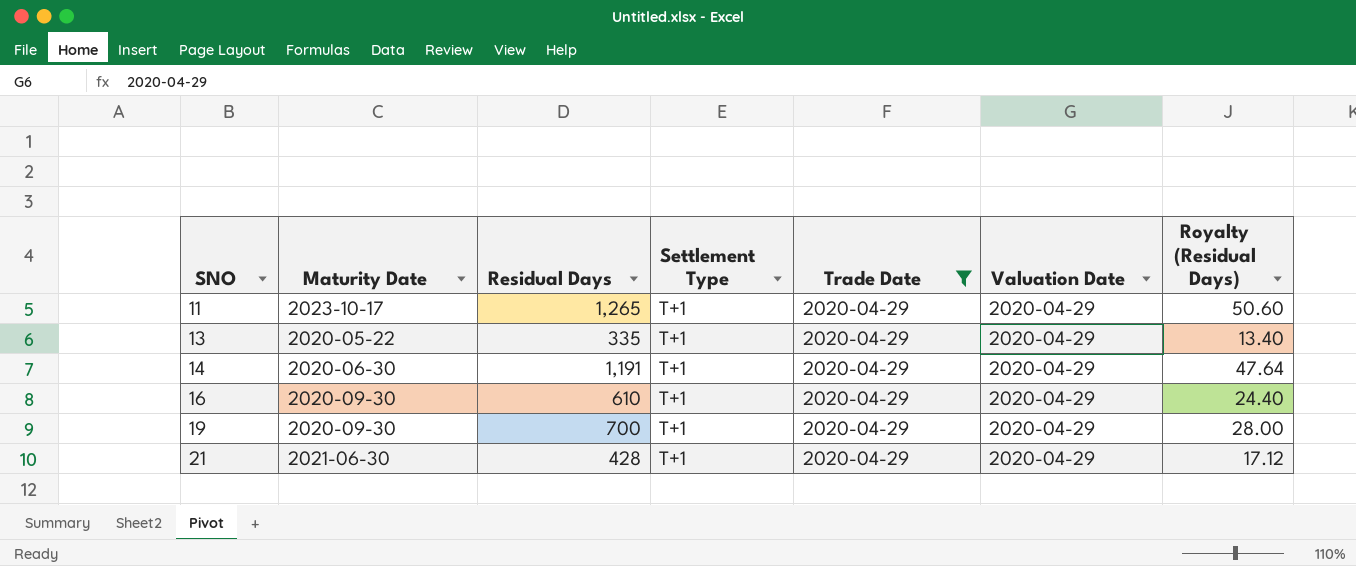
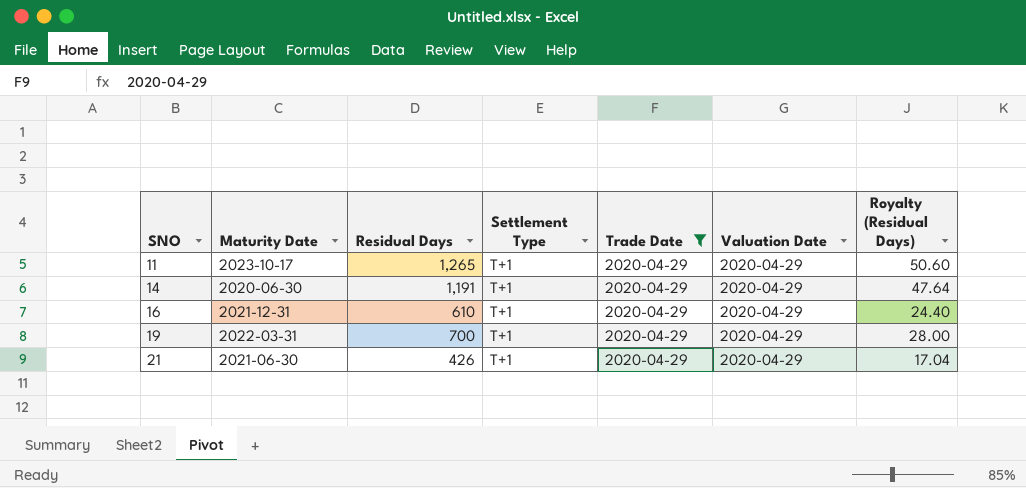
row 13: 2020-05-22 | 335 | T+1 | 2020-04-29 | 2020-04-29 | 13.40 -> none
16 | Maturity Date: 2020-09-30 -> 2021-12-31
19 | Maturity Date: 2020-09-30 -> 2022-03-31
21 | Residual Days: 428 -> 426
21 | Royalty (Residual Days): 17.12 -> 17.04

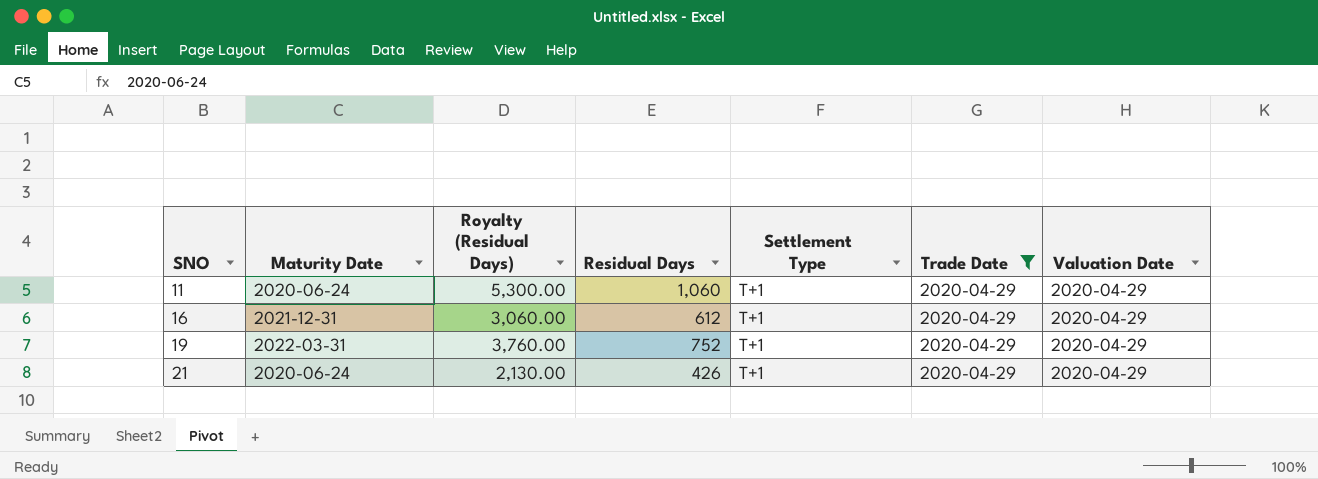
column Royalty (Residual Days) | formula: [Residual Days] * 0.04 -> [Residual Days] * 5
column Royalty (Residual Days) | position: 7 -> 3
row 14: 2020-06-30 | 1,191 | T+1 | 2020-04-29 | 2020-04-29 | 47.64 -> none
11 | Maturity Date: 2023-10-17 -> 2020-06-24
11 | Residual Days: 1,265 -> 1,060
16 | Residual Days: 610 -> 612
19 | Residual Days: 700 -> 752
21 | Maturity Date: 2021-06-30 -> 2020-06-24

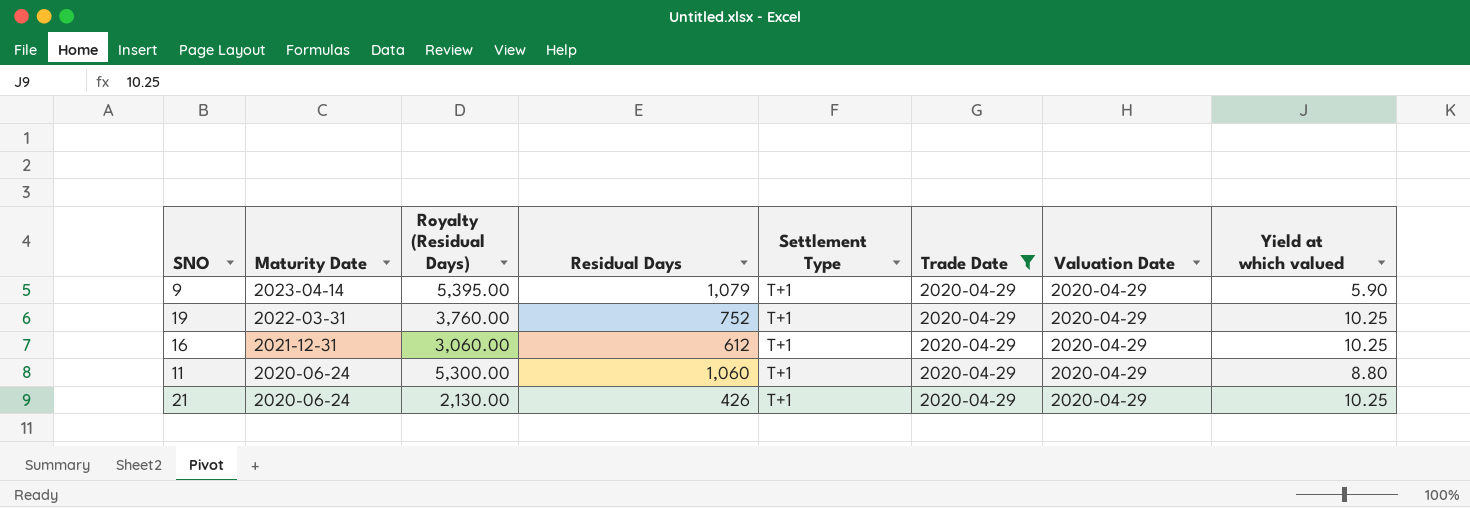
row order: SNO ascending -> Maturity Date descending
column Yield at which valued | position: none -> 8
row 9: none -> 2023-04-14 | 5,395.00 | 1,079 | T+1 | 2020-04-29 | 2020-04-29 | 5.90

